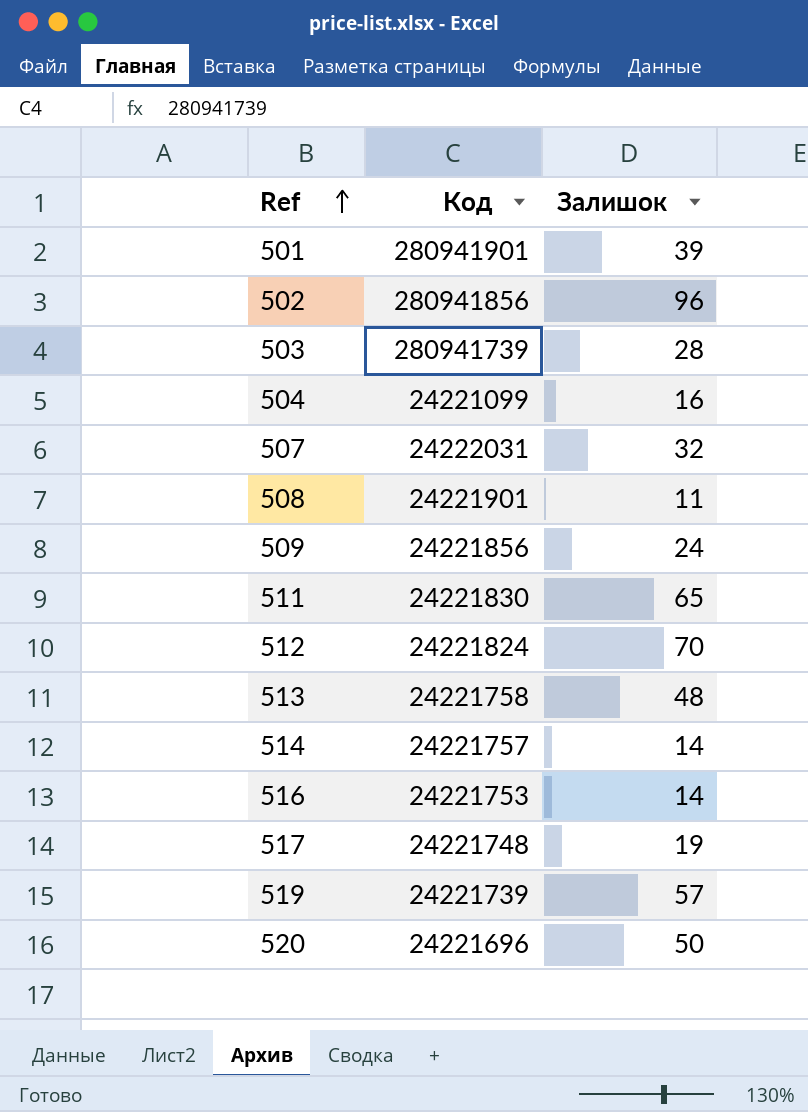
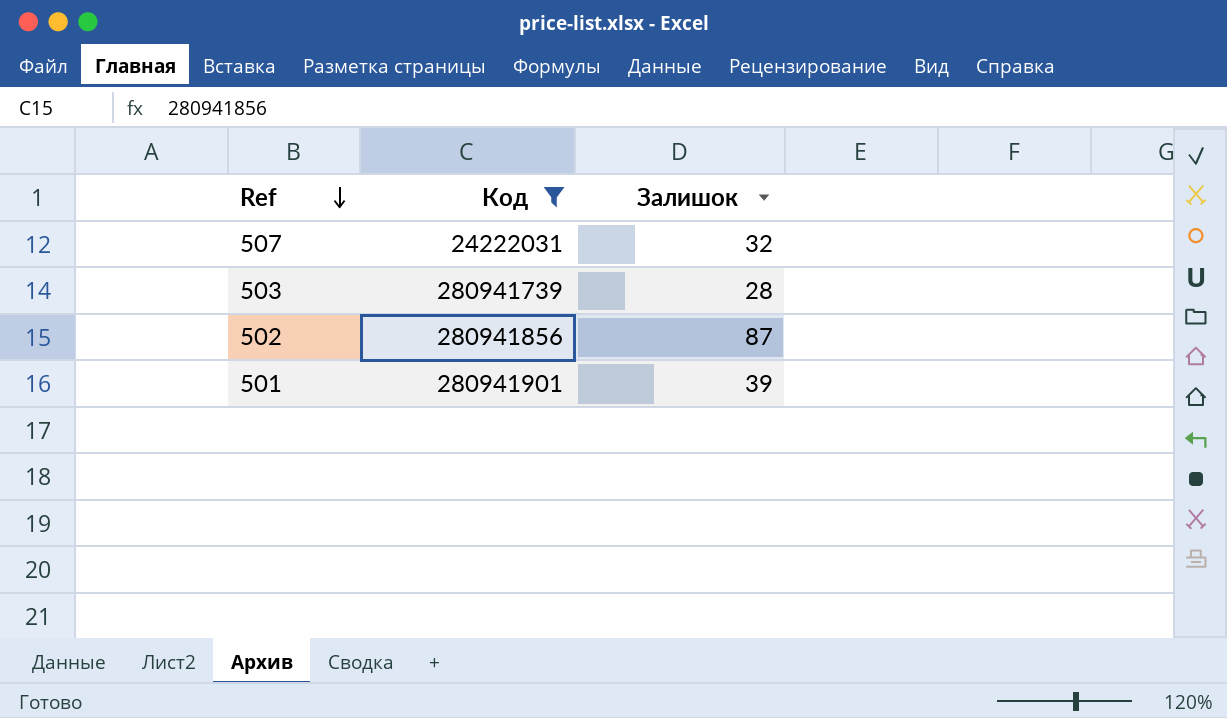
filter: none -> Код >= 24222031
row order: Ref ascending -> Ref descending
502 | Залишок: 96 -> 87

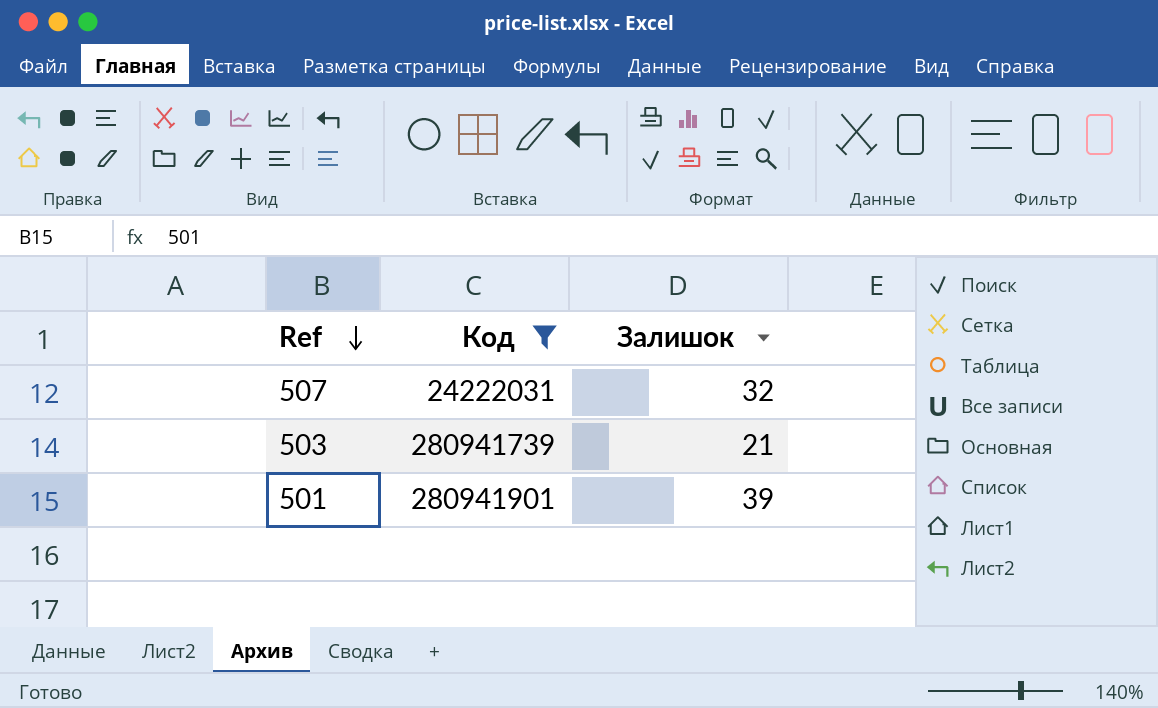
row 502: 280941856 | 87 -> none
503 | Залишок: 28 -> 21

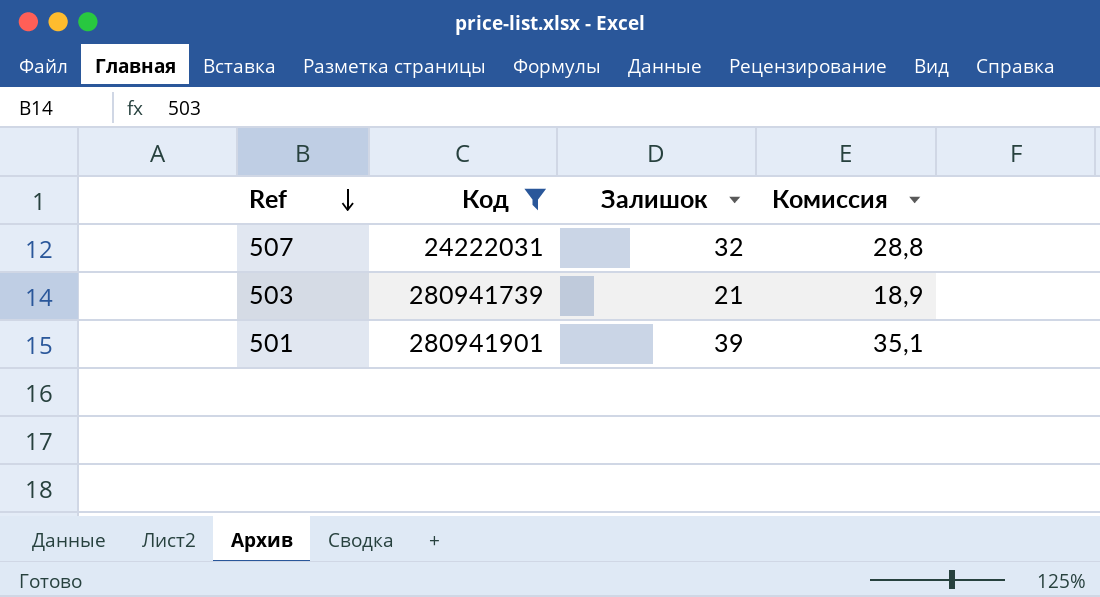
column Комиссия | formula: none -> [Залишок] * 0,9

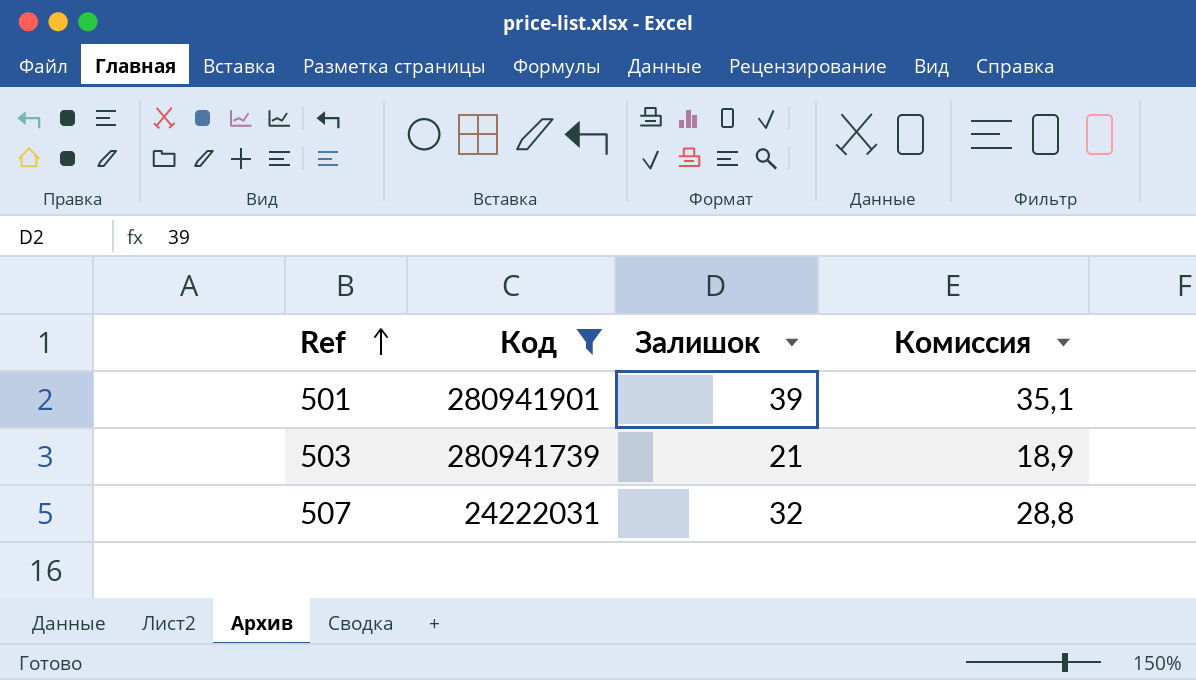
row order: Ref descending -> Ref ascending

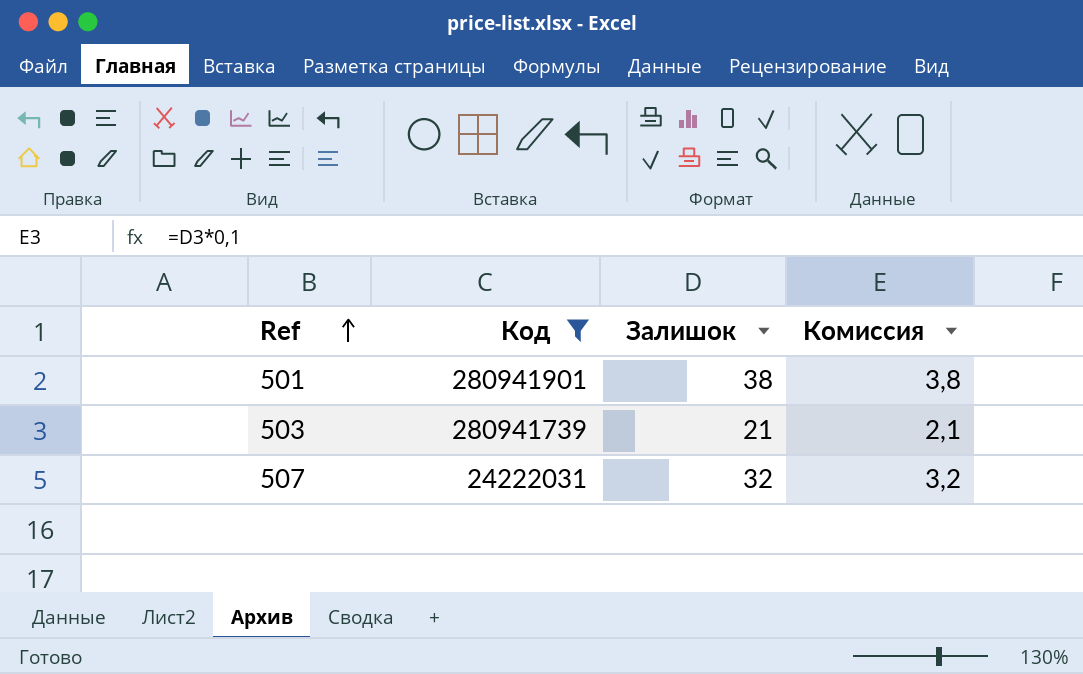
column Комиссия | formula: [Залишок] * 0,9 -> [Залишок] * 0,1
501 | Залишок: 39 -> 38

